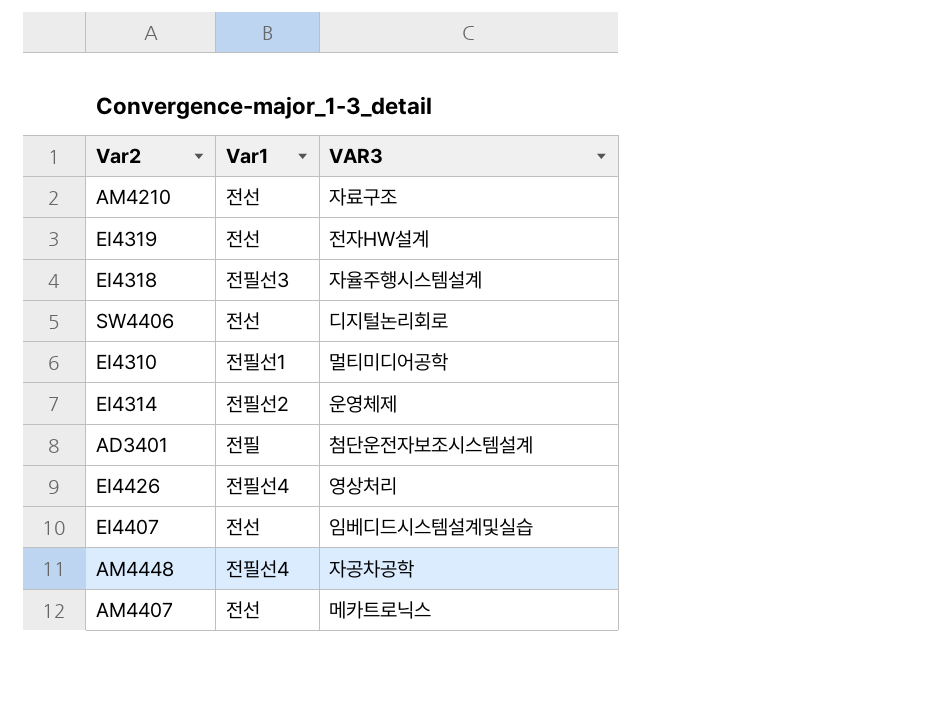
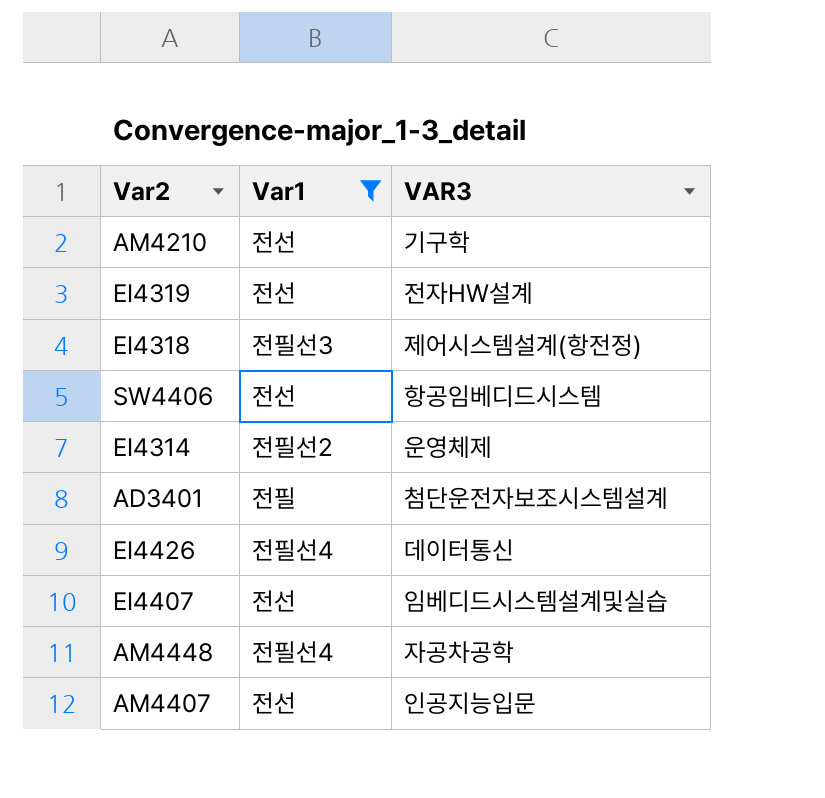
filter: none -> Var1 != 전필선1
AM4210 | VAR3: 자료구조 -> 기구학
EI4318 | VAR3: 자율주행시스템설계 -> 제어시스템설계(항전정)
SW4406 | VAR3: 디지털논리회로 -> 항공임베디드시스템
EI4426 | VAR3: 영상처리 -> 데이터통신
AM4407 | VAR3: 메카트로닉스 -> 인공지능입문

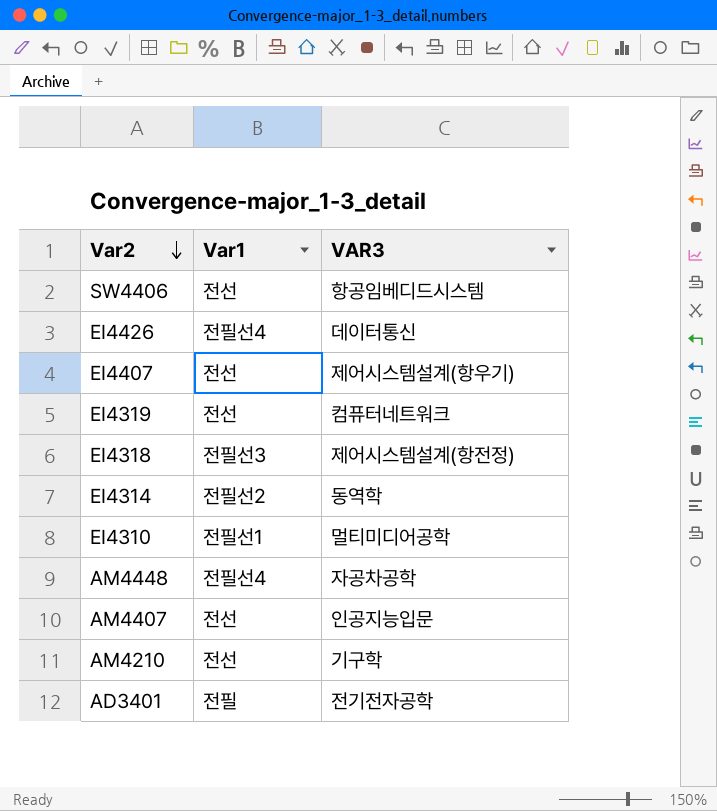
filter: Var1 != 전필선1 -> none
row order: none -> Var2 descending
EI4407 | VAR3: 임베디드시스템설계및실습 -> 제어시스템설계(항우기)
EI4319 | VAR3: 전자HW설계 -> 컴퓨터네트워크
EI4314 | VAR3: 운영체제 -> 동역학
AD3401 | VAR3: 첨단운전자보조시스템설계 -> 전기전자공학

